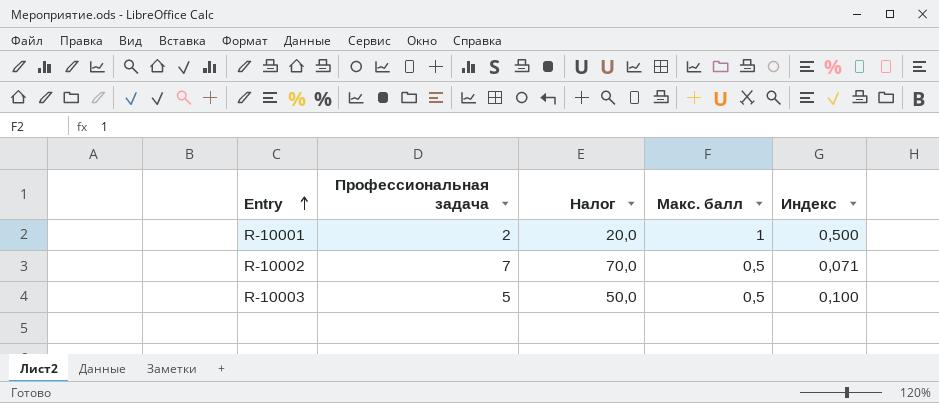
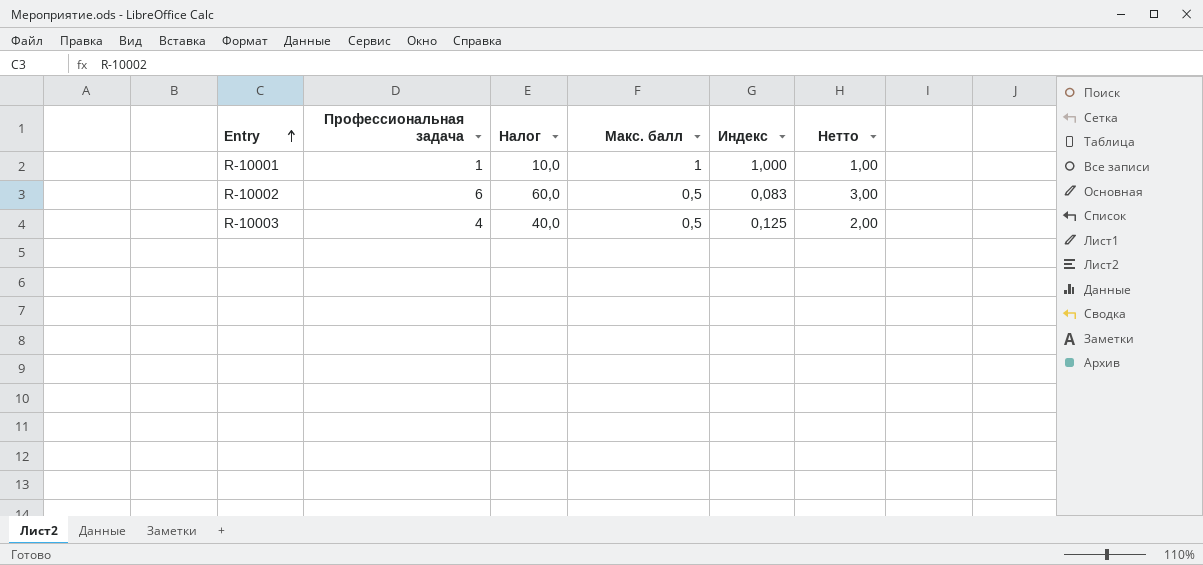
column Нетто | formula: none -> [Профессиональная задача] * [Макс. балл]
R-10001 | Профессиональная задача: 2 -> 1
R-10001 | Налог: 20,0 -> 10,0
R-10001 | Индекс: 0,500 -> 1,000
R-10002 | Профессиональная задача: 7 -> 6
R-10002 | Налог: 70,0 -> 60,0
R-10002 | Индекс: 0,071 -> 0,083
R-10003 | Профессиональная задача: 5 -> 4
R-10003 | Налог: 50,0 -> 40,0
R-10003 | Индекс: 0,100 -> 0,125

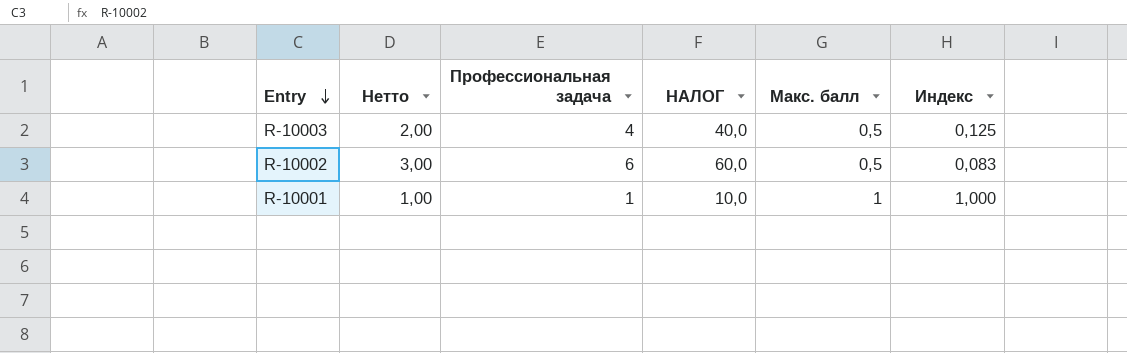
row order: Entry ascending -> Entry descending
column Нетто | position: 6 -> 2
column name: Налог -> НАЛОГ

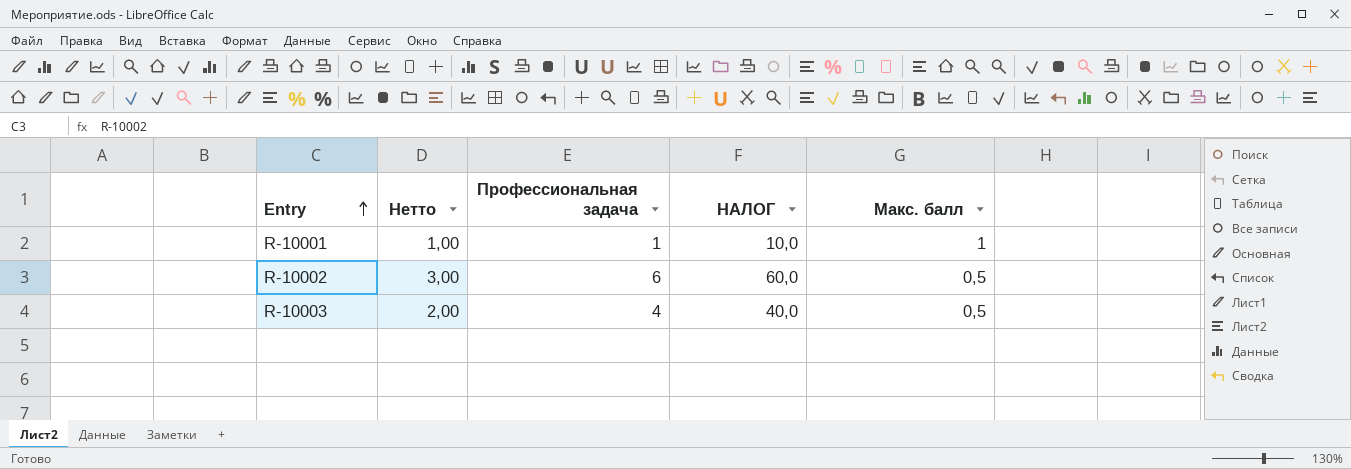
row order: Entry descending -> Entry ascending
column Индекс | formula: [Макс. балл] / [Профессиональная задача] -> none

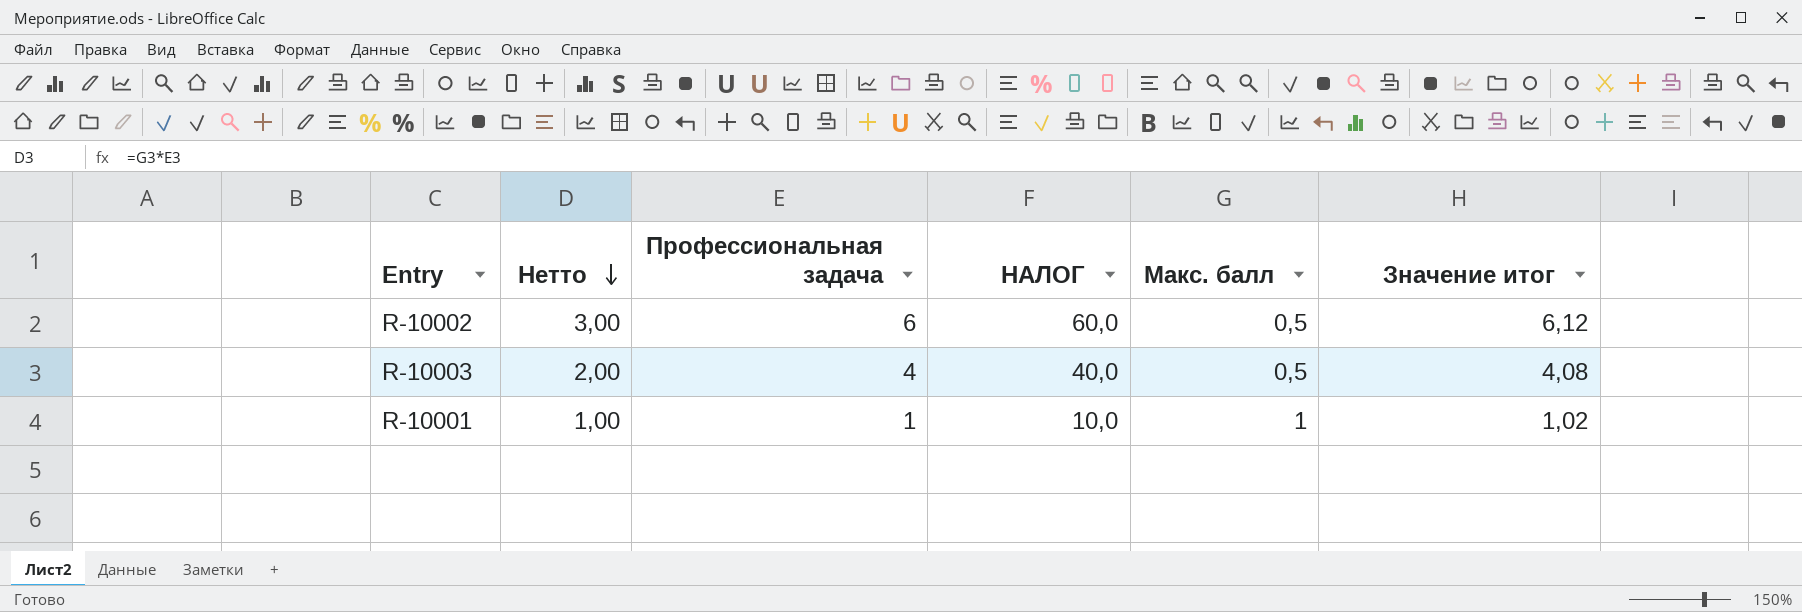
row order: Entry ascending -> Нетто descending
column Значение итог | formula: none -> [Профессиональная задача] * 1,02

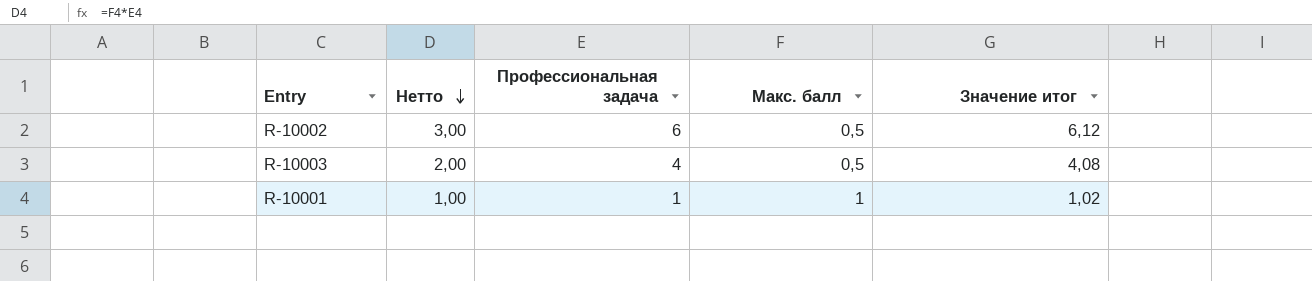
column НАЛОГ | formula: [Профессиональная задача] * 10 -> none

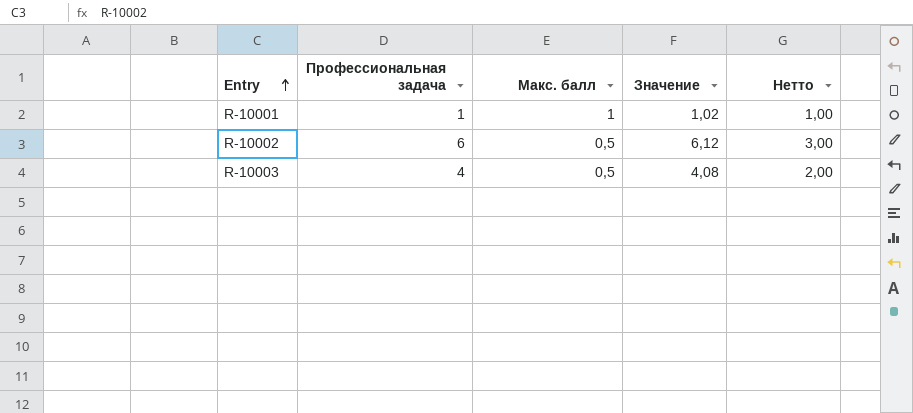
row order: Нетто descending -> Entry ascending
column name: Значение итог -> Значение
column Нетто | position: 2 -> 5

